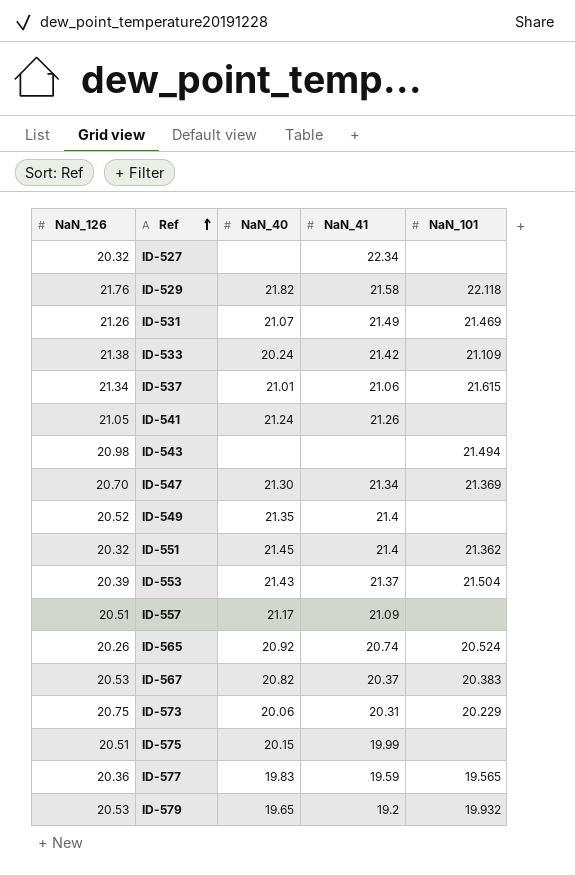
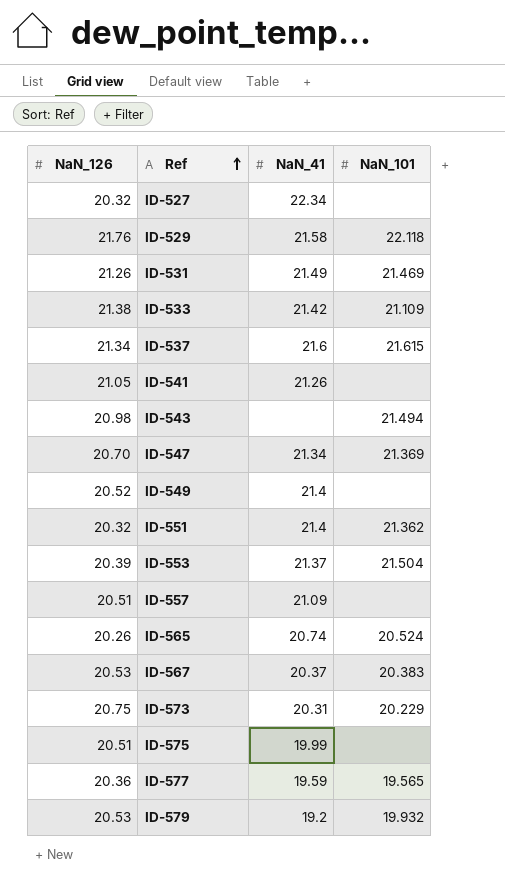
column NaN_40 | position: 3 -> none
ID-537 | NaN_41: 21.06 -> 21.6

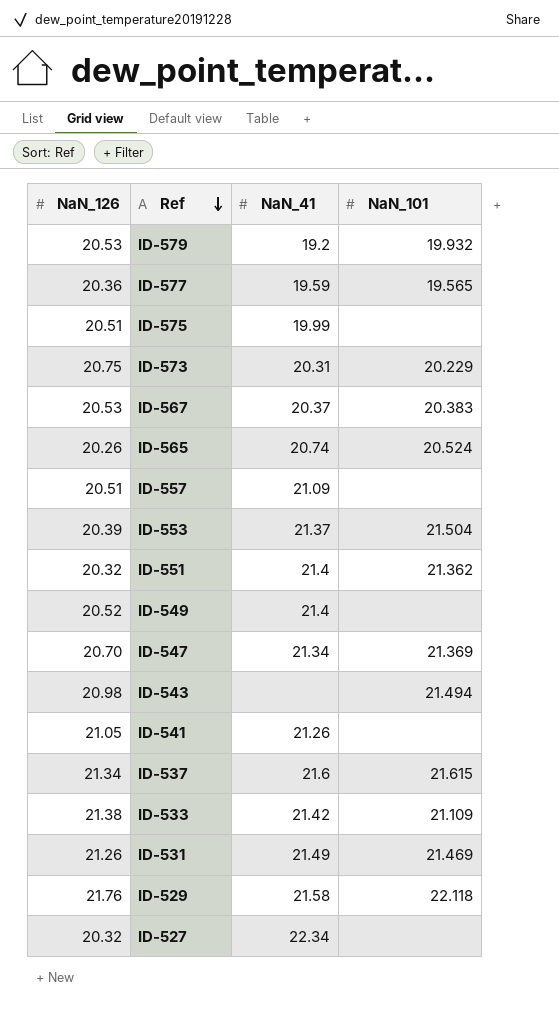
row order: Ref ascending -> Ref descending

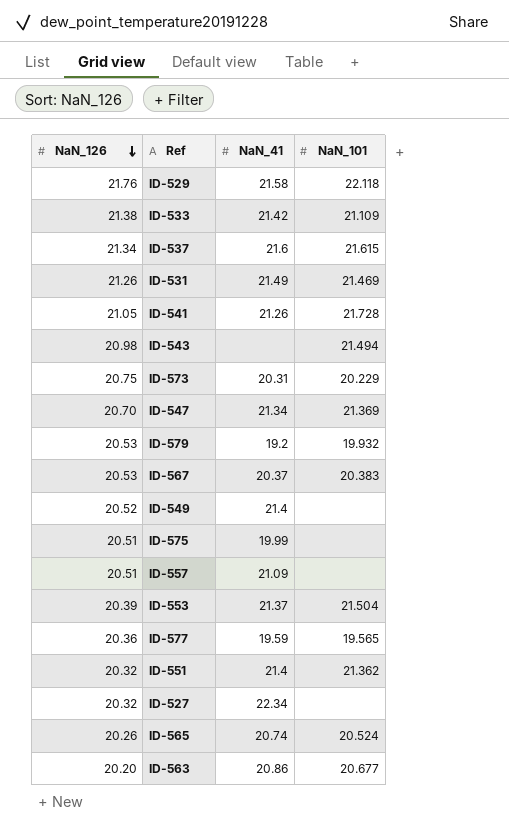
row order: Ref descending -> NaN_126 descending
ID-541 | NaN_101: none -> 21.728
row ID-563: none -> 20.20 | 20.86 | 20.677

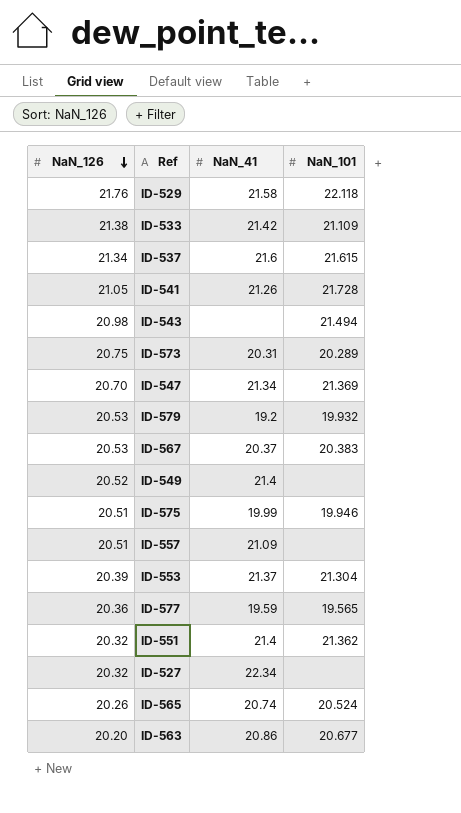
row ID-531: 21.26 | 21.49 | 21.469 -> none
ID-573 | NaN_101: 20.229 -> 20.289
ID-575 | NaN_101: none -> 19.946
ID-553 | NaN_101: 21.504 -> 21.304

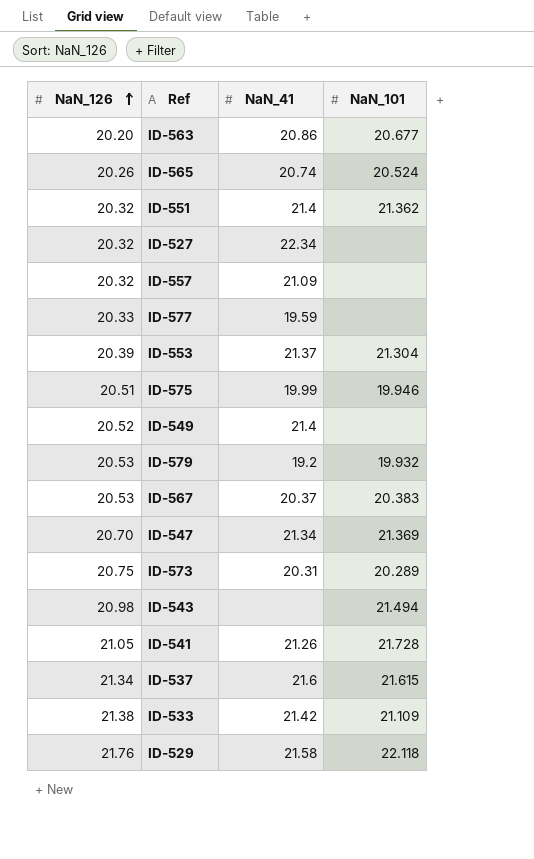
row order: NaN_126 descending -> NaN_126 ascending
ID-557 | NaN_126: 20.51 -> 20.32
ID-577 | NaN_126: 20.36 -> 20.33
ID-577 | NaN_101: 19.565 -> none

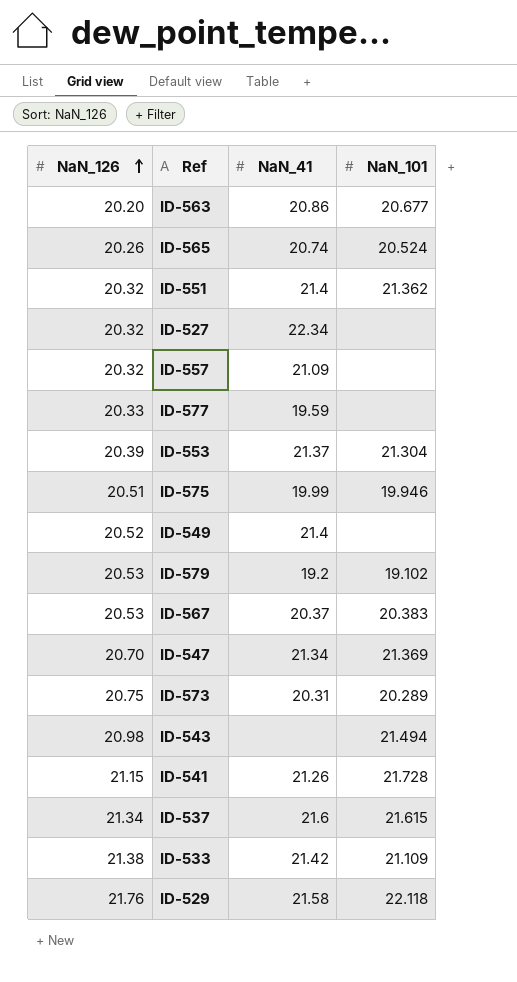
ID-579 | NaN_101: 19.932 -> 19.102
ID-541 | NaN_126: 21.05 -> 21.15

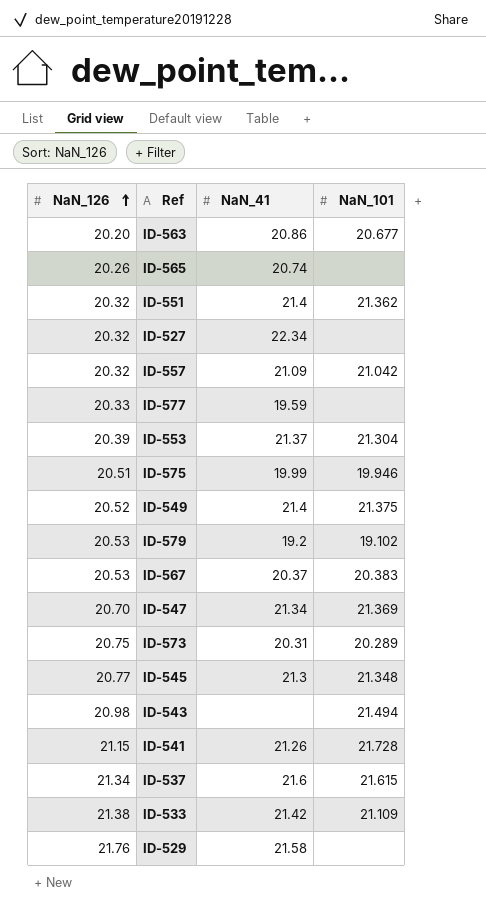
ID-565 | NaN_101: 20.524 -> none
ID-557 | NaN_101: none -> 21.042
ID-549 | NaN_101: none -> 21.375
row ID-545: none -> 20.77 | 21.3 | 21.348
ID-529 | NaN_101: 22.118 -> none

